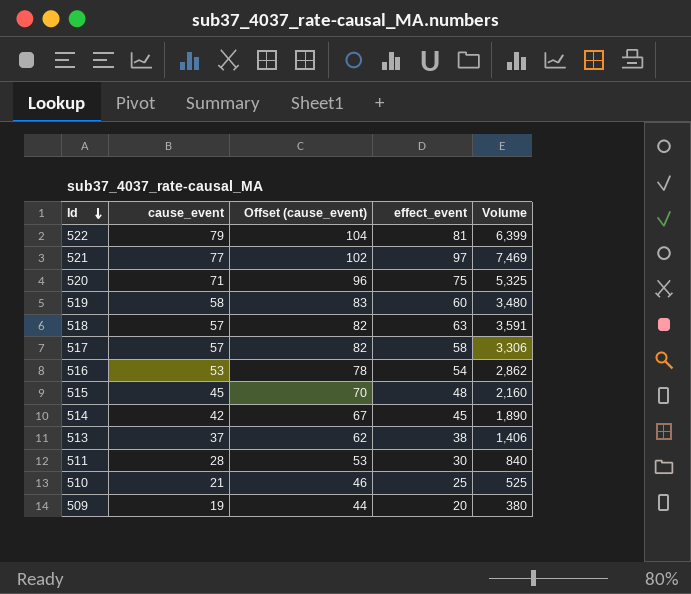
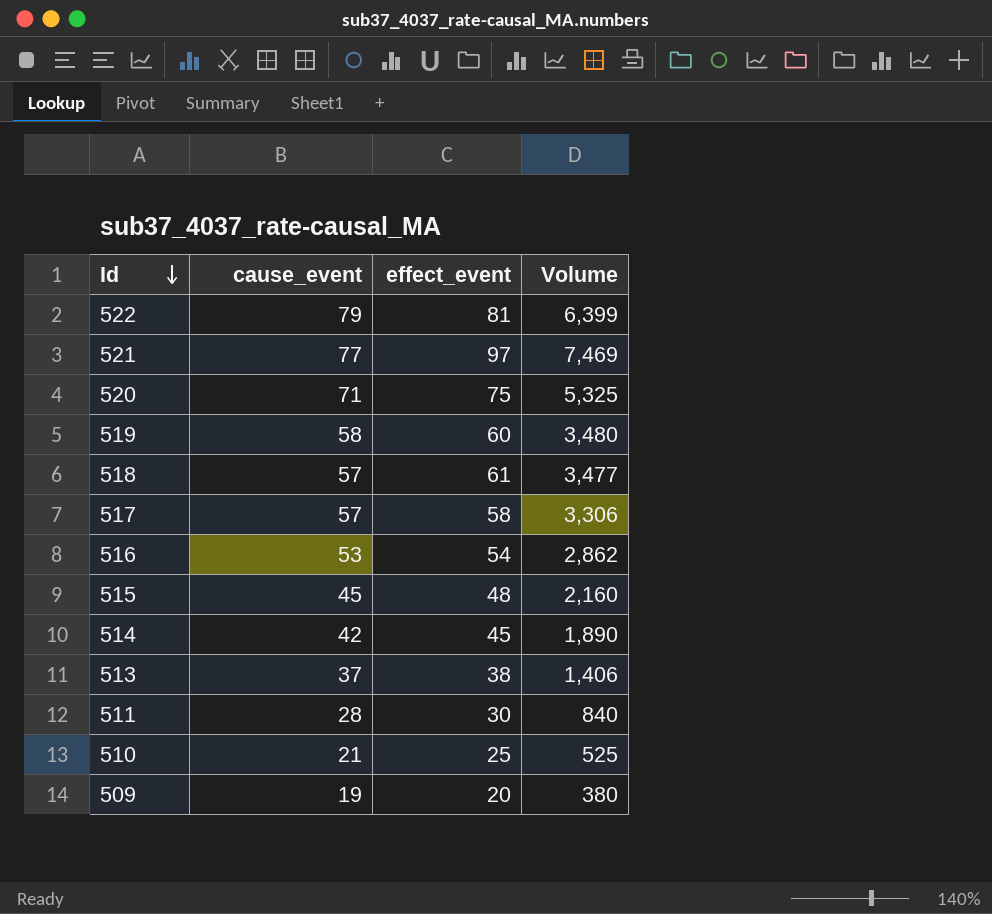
column Offset (cause_event) | formula: [cause_event] + 25 -> none
518 | effect_event: 63 -> 61
518 | Volume: 3,591 -> 3,477

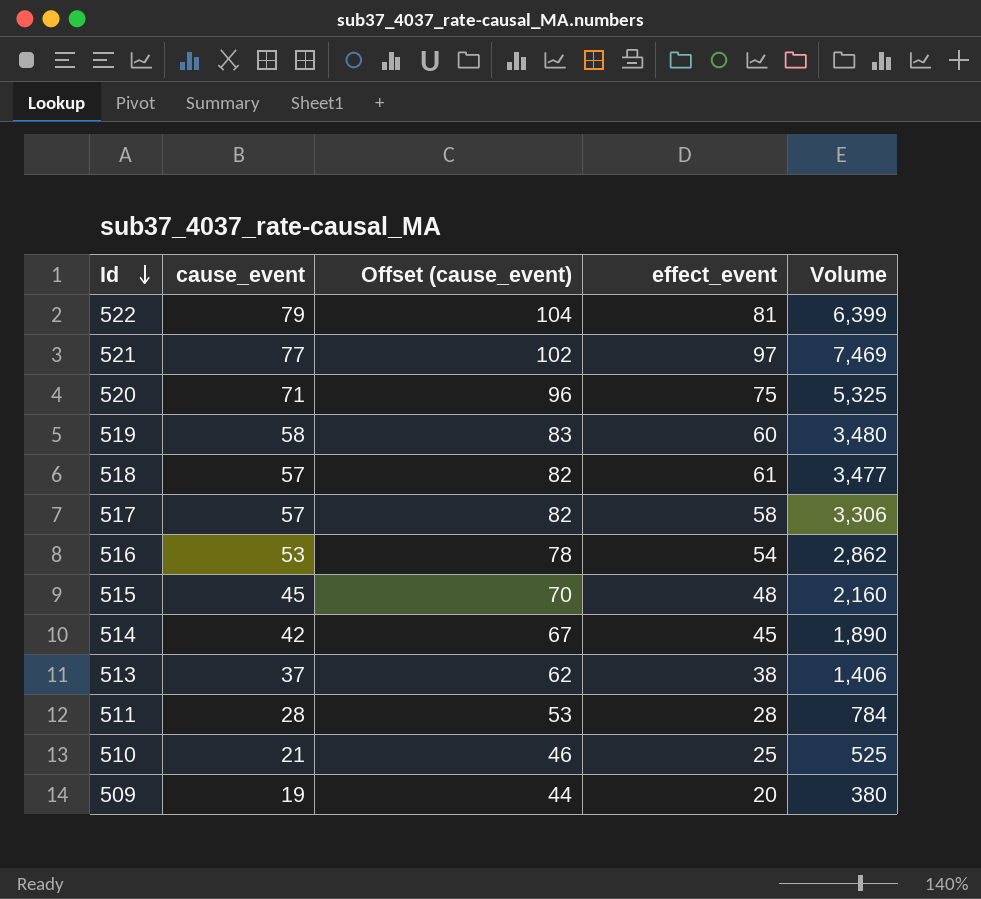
column Offset (cause_event) | formula: none -> [cause_event] + 25
511 | effect_event: 30 -> 28
511 | Volume: 840 -> 784

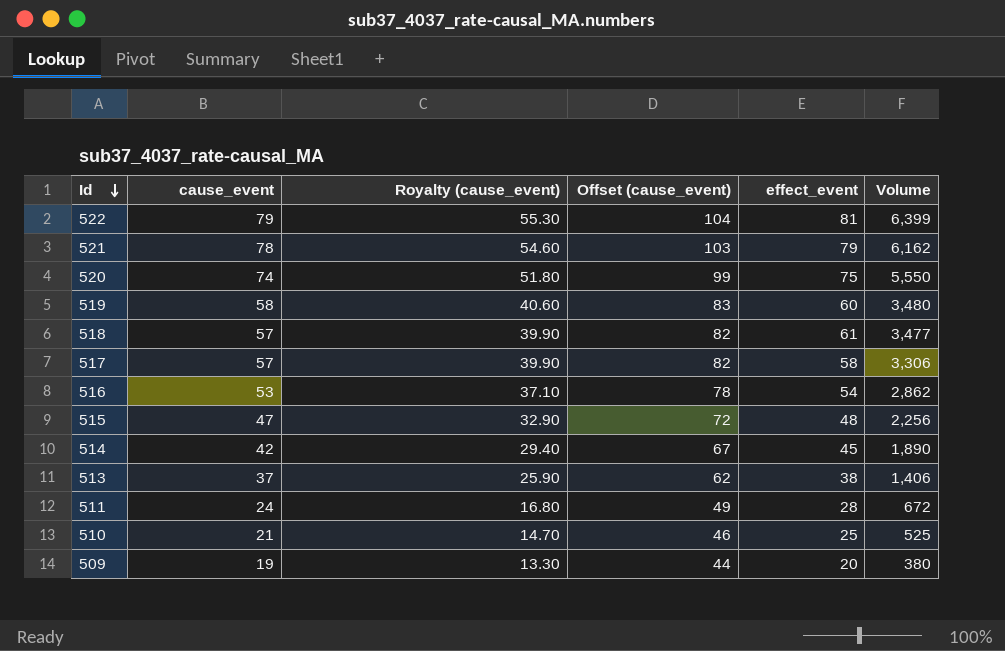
column Royalty (cause_event) | formula: none -> [cause_event] * 0.7
521 | cause_event: 77 -> 78
521 | Offset (cause_event): 102 -> 103
521 | effect_event: 97 -> 79
521 | Volume: 7,469 -> 6,162
520 | cause_event: 71 -> 74
520 | Offset (cause_event): 96 -> 99
520 | Volume: 5,325 -> 5,550
515 | cause_event: 45 -> 47
515 | Offset (cause_event): 70 -> 72
515 | Volume: 2,160 -> 2,256
511 | cause_event: 28 -> 24
511 | Offset (cause_event): 53 -> 49
511 | Volume: 784 -> 672

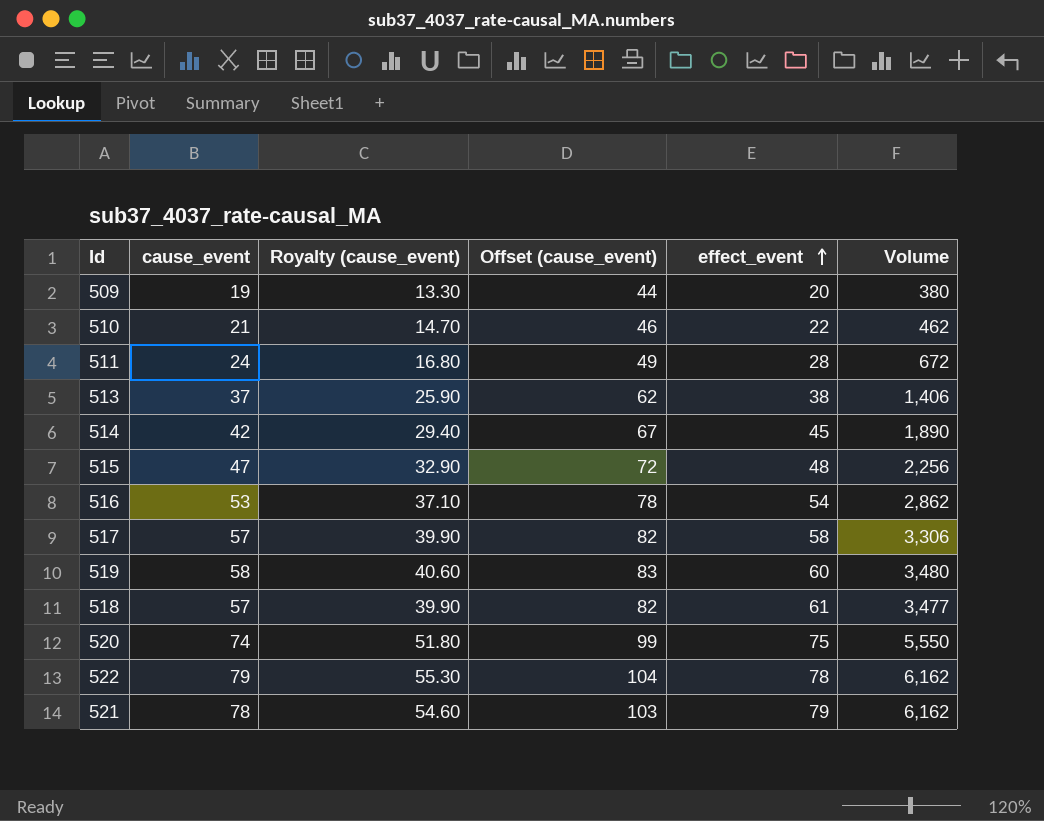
row order: Id descending -> effect_event ascending
510 | effect_event: 25 -> 22
510 | Volume: 525 -> 462
522 | effect_event: 81 -> 78
522 | Volume: 6,399 -> 6,162

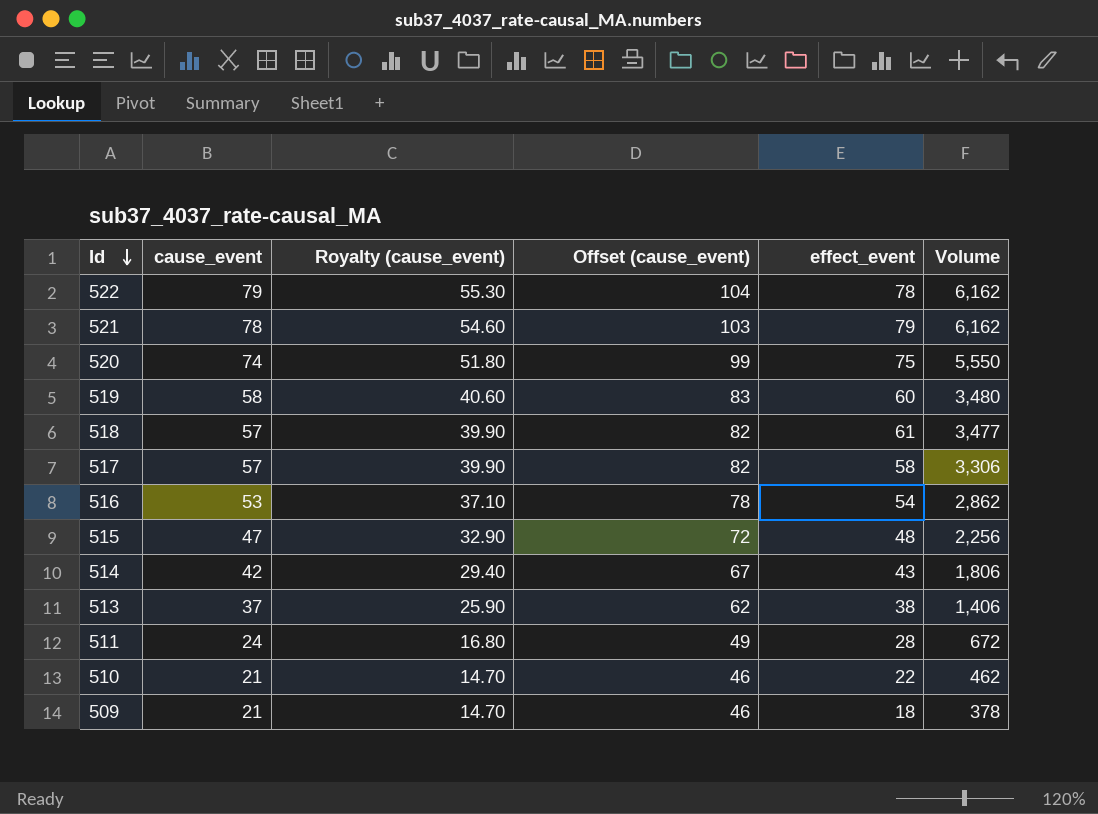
row order: effect_event ascending -> Id descending
514 | effect_event: 45 -> 43
514 | Volume: 1,890 -> 1,806
509 | cause_event: 19 -> 21
509 | Royalty (cause_event): 13.30 -> 14.70
509 | Offset (cause_event): 44 -> 46
509 | effect_event: 20 -> 18
509 | Volume: 380 -> 378

